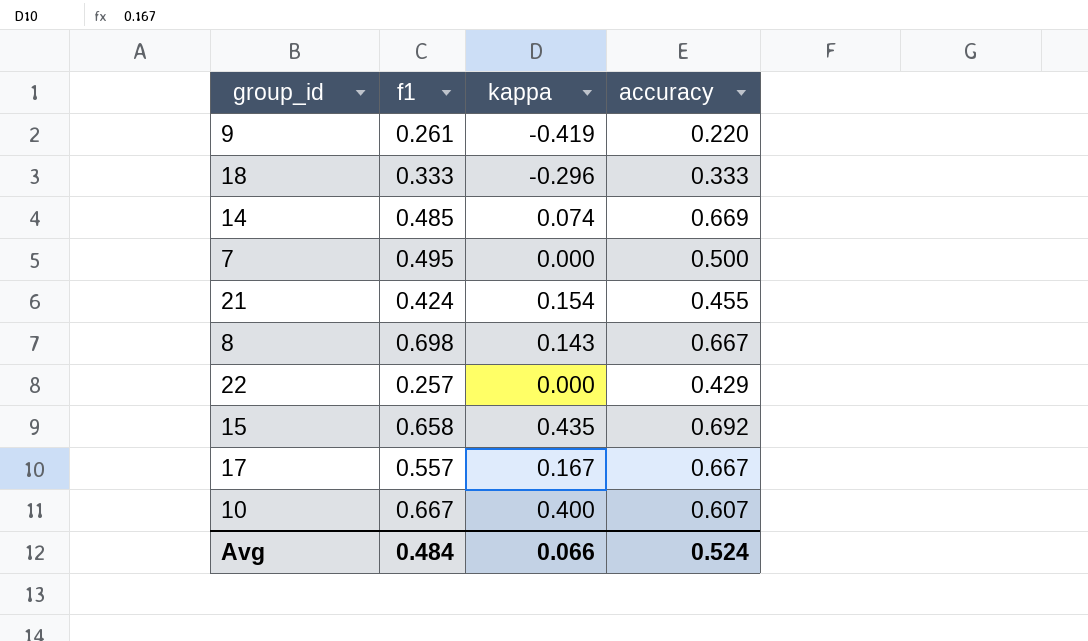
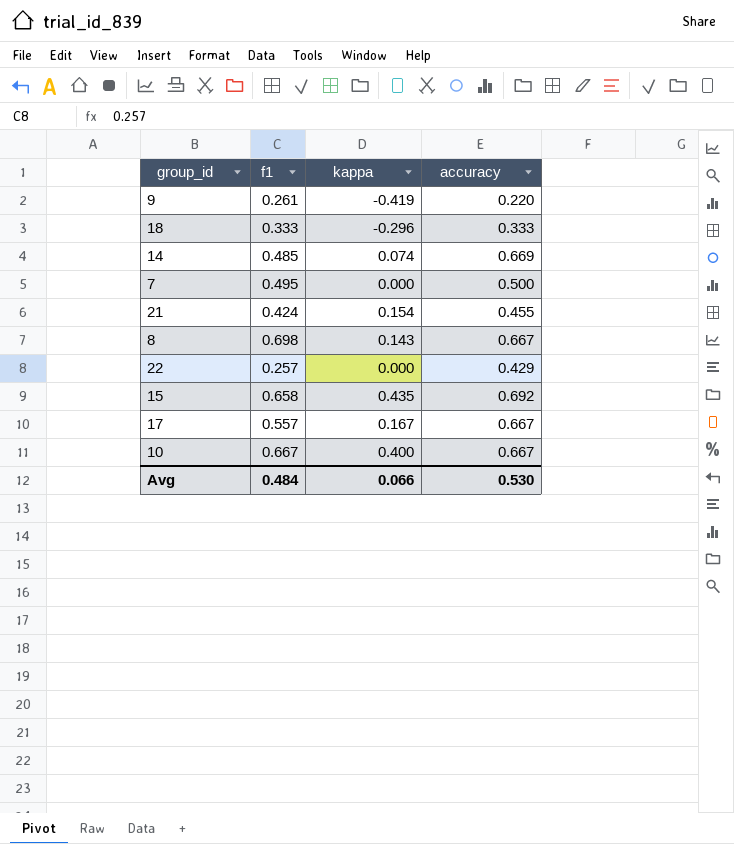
10 | accuracy: 0.607 -> 0.667
Avg | accuracy: 0.524 -> 0.530

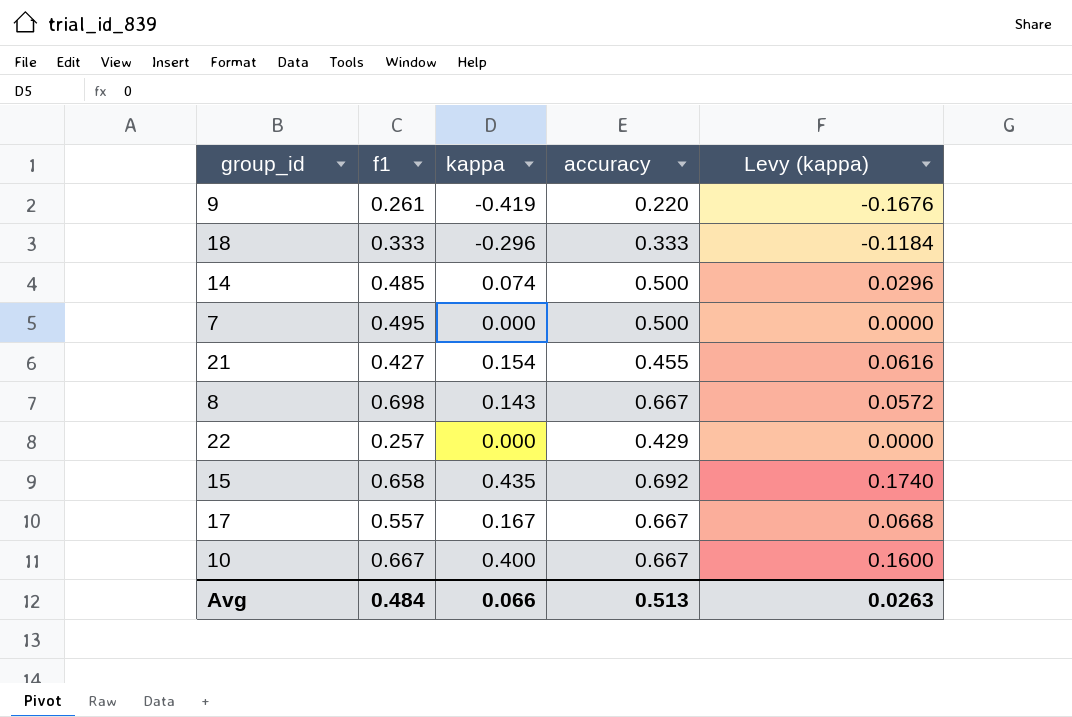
column Levy (kappa) | formula: none -> [kappa] * 0.4
14 | accuracy: 0.669 -> 0.500
21 | f1: 0.424 -> 0.427
Avg | accuracy: 0.530 -> 0.513

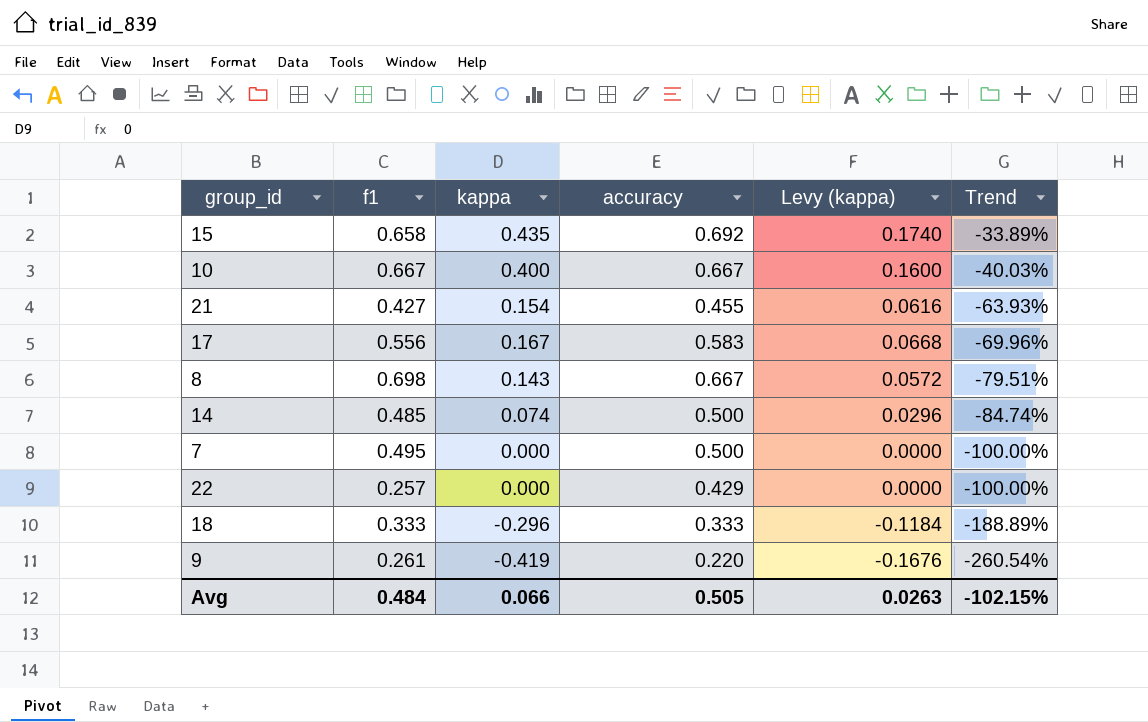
row order: none -> Trend descending
column Trend | formula: none -> ([kappa] - [f1]) / [f1]
17 | f1: 0.557 -> 0.556
17 | accuracy: 0.667 -> 0.583
Avg | accuracy: 0.513 -> 0.505

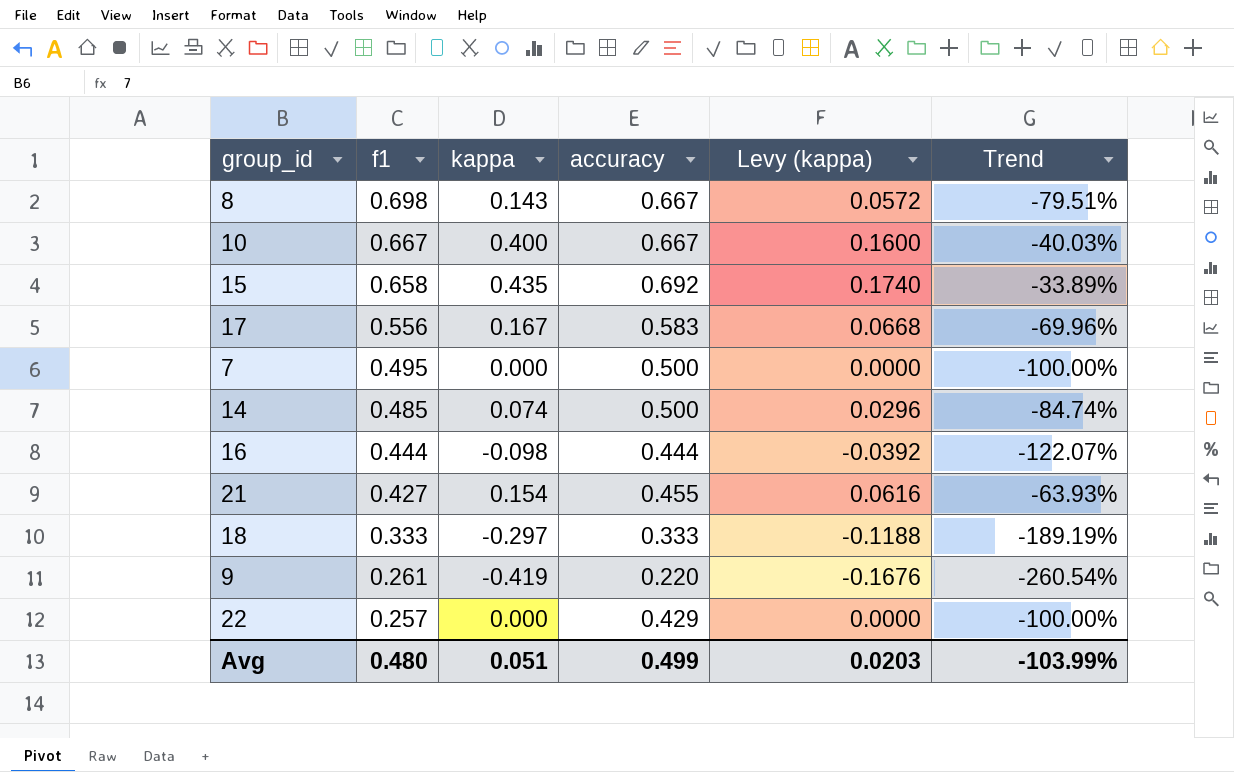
row order: Trend descending -> f1 descending
row 16: none -> 0.444 | -0.098 | 0.444 | -0.0392 | -122.07%
18 | kappa: -0.296 -> -0.297
18 | Levy (kappa): -0.1184 -> -0.1188
18 | Trend: -188.89% -> -189.19%
Avg | f1: 0.484 -> 0.480
Avg | kappa: 0.066 -> 0.051
Avg | accuracy: 0.505 -> 0.499
Avg | Levy (kappa): 0.0263 -> 0.0203
Avg | Trend: -102.15% -> -103.99%

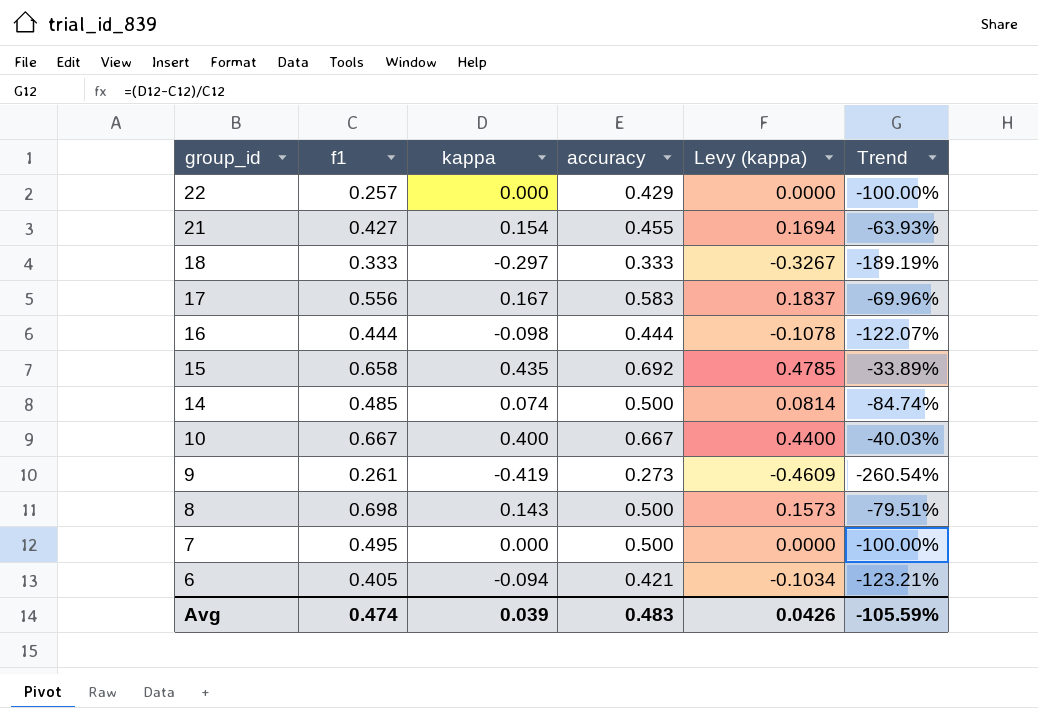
row order: f1 descending -> group_id descending
column Levy (kappa) | formula: [kappa] * 0.4 -> [kappa] * 1.1
9 | accuracy: 0.220 -> 0.273
8 | accuracy: 0.667 -> 0.500
row 6: none -> 0.405 | -0.094 | 0.421 | -0.1034 | -123.21%
Avg | f1: 0.480 -> 0.474
Avg | kappa: 0.051 -> 0.039
Avg | accuracy: 0.499 -> 0.483
Avg | Levy (kappa): 0.0203 -> 0.0426
Avg | Trend: -103.99% -> -105.59%

